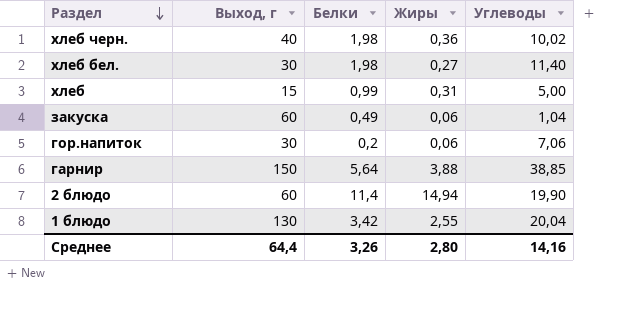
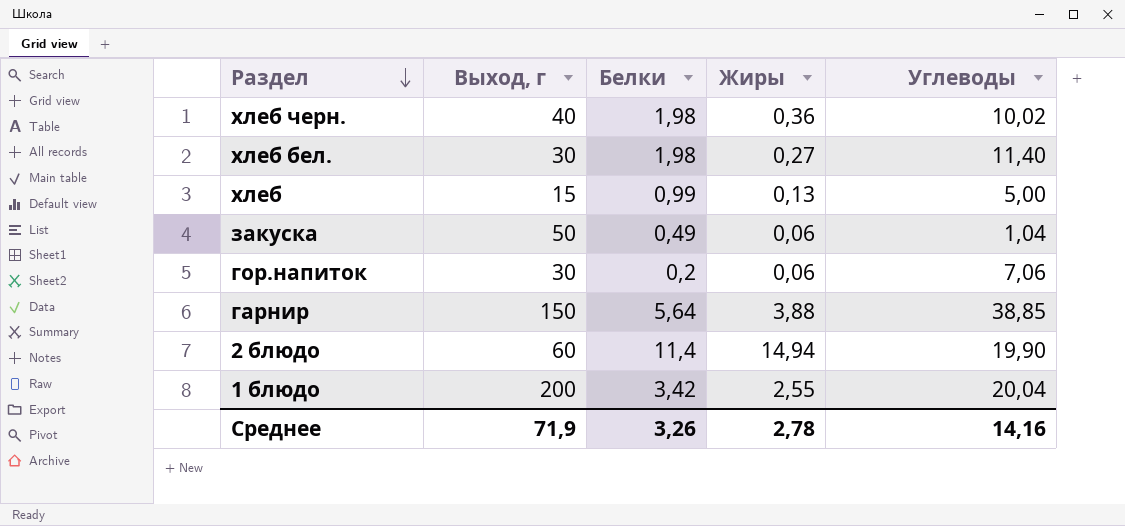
хлеб | Жиры: 0,31 -> 0,13
закуска | Выход, г: 60 -> 50
1 блюдо | Выход, г: 130 -> 200
Среднее | Выход, г: 64,4 -> 71,9
Среднее | Жиры: 2,80 -> 2,78

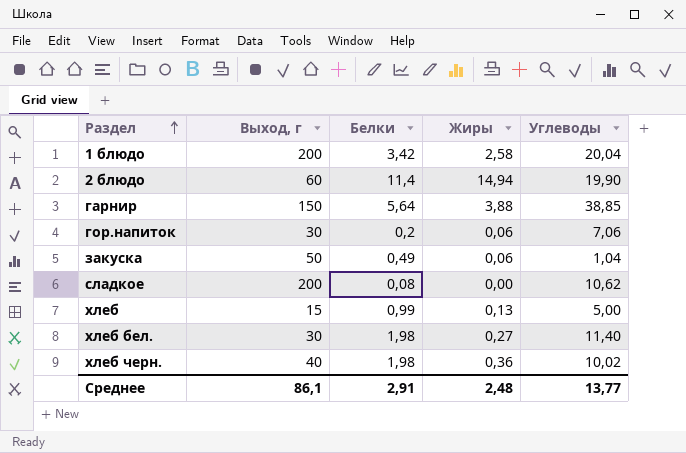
row order: Раздел descending -> Раздел ascending
1 блюдо | Жиры: 2,55 -> 2,58
row сладкое: none -> 200 | 0,08 | 0,00 | 10,62
Среднее | Выход, г: 71,9 -> 86,1
Среднее | Белки: 3,26 -> 2,91
Среднее | Жиры: 2,78 -> 2,48
Среднее | Углеводы: 14,16 -> 13,77

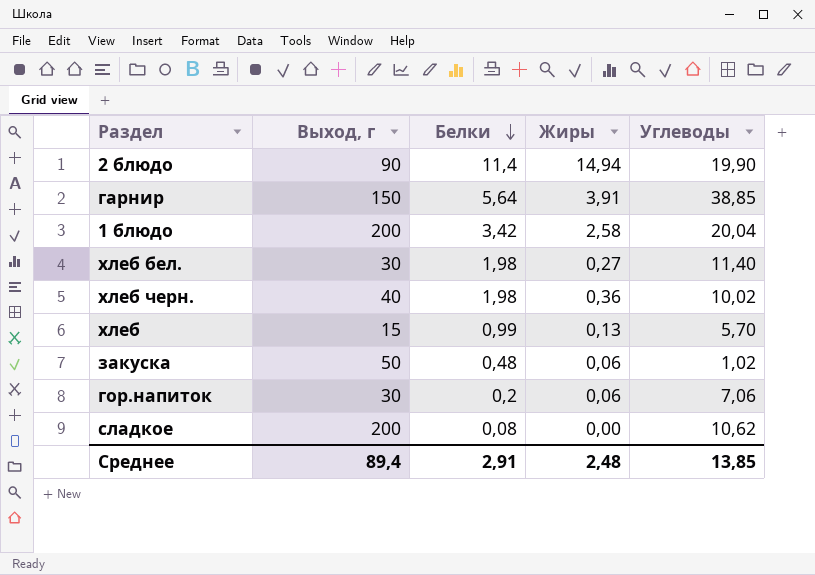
row order: Раздел ascending -> Белки descending
2 блюдо | Выход, г: 60 -> 90
гарнир | Жиры: 3,88 -> 3,91
хлеб | Углеводы: 5,00 -> 5,70
закуска | Белки: 0,49 -> 0,48
закуска | Углеводы: 1,04 -> 1,02
Среднее | Выход, г: 86,1 -> 89,4
Среднее | Углеводы: 13,77 -> 13,85

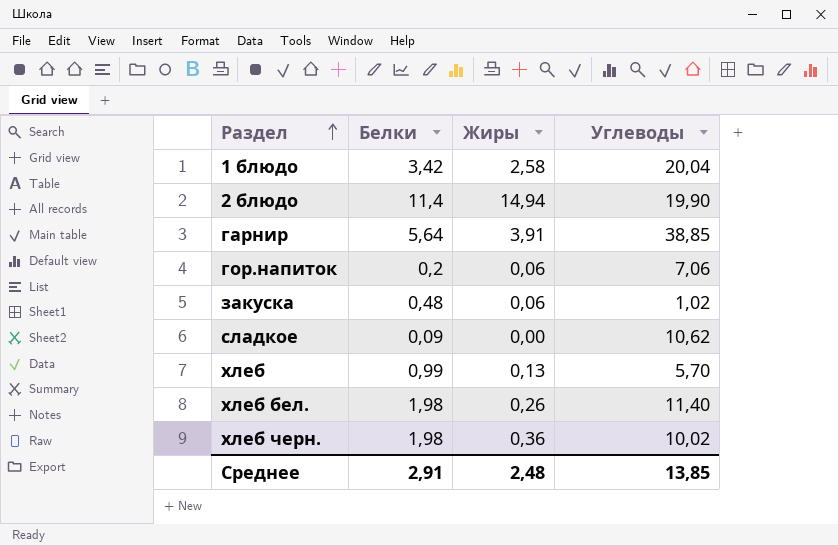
row order: Белки descending -> Раздел ascending
column Выход, г | position: 2 -> none
сладкое | Белки: 0,08 -> 0,09
хлеб бел. | Жиры: 0,27 -> 0,26

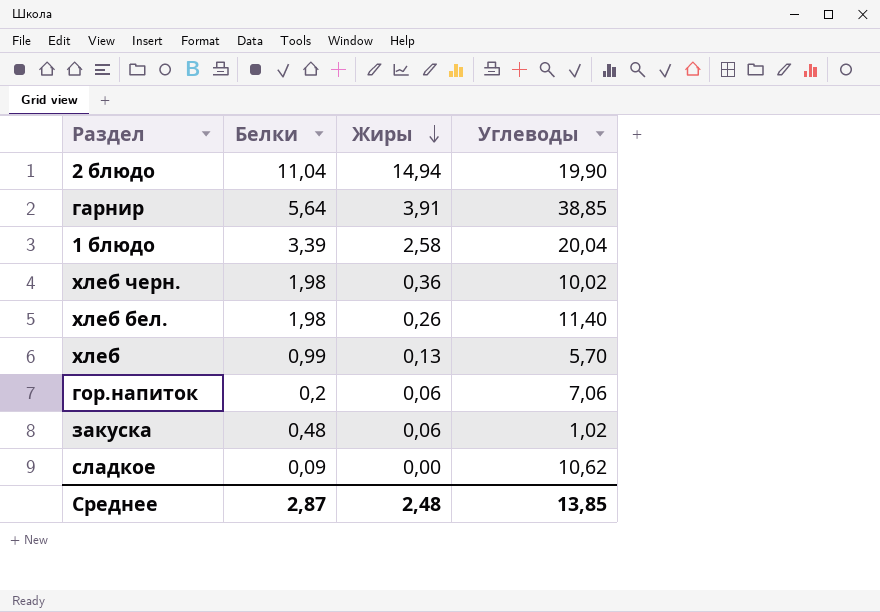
row order: Раздел ascending -> Жиры descending
2 блюдо | Белки: 11,4 -> 11,04
1 блюдо | Белки: 3,42 -> 3,39
Среднее | Белки: 2,91 -> 2,87

